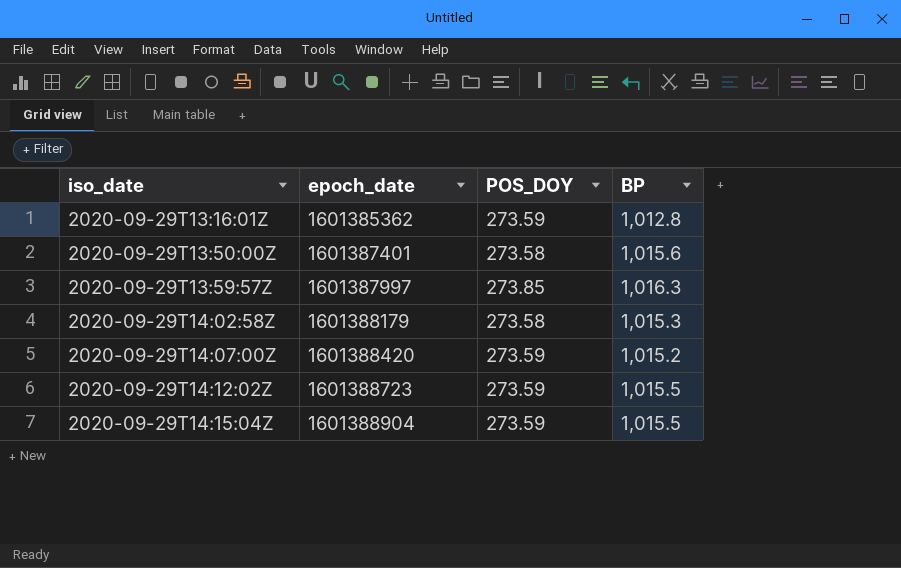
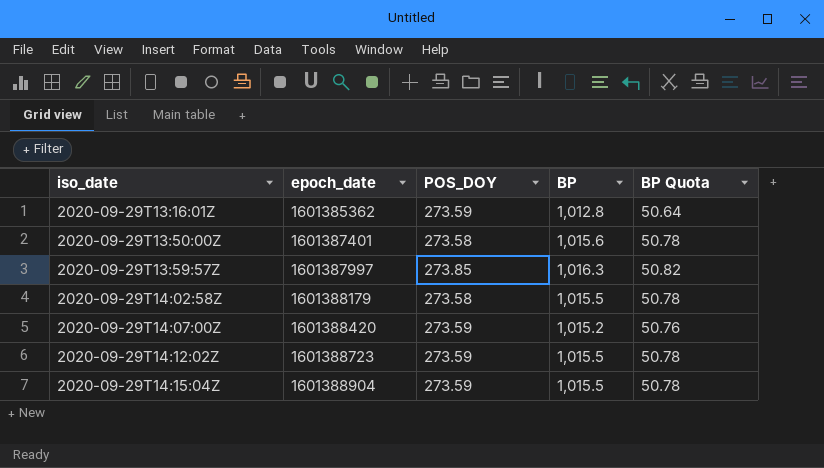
column BP Quota | formula: none -> [BP] * 0.05
2020-09-29T14:02:58Z | BP: 1,015.3 -> 1,015.5

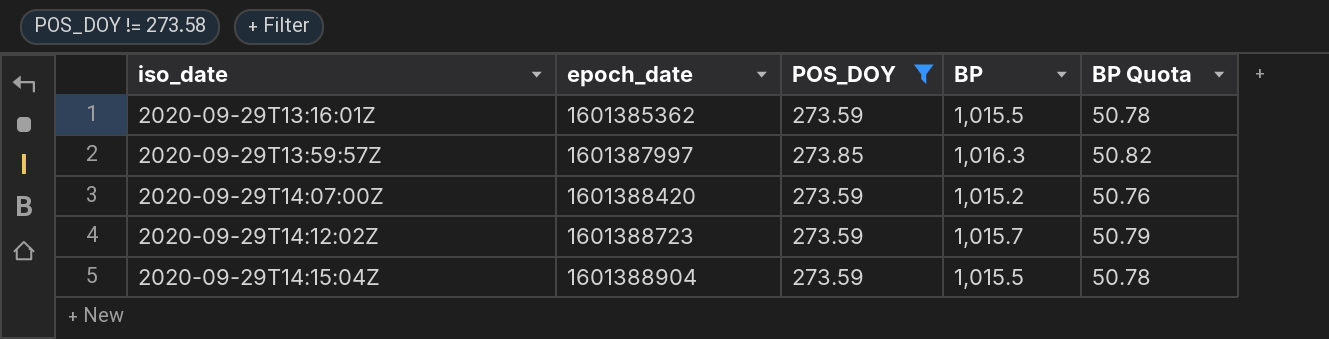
filter: none -> POS_DOY != 273.58
2020-09-29T13:16:01Z | BP: 1,012.8 -> 1,015.5
2020-09-29T13:16:01Z | BP Quota: 50.64 -> 50.78
2020-09-29T14:12:02Z | BP: 1,015.5 -> 1,015.7
2020-09-29T14:12:02Z | BP Quota: 50.78 -> 50.79

